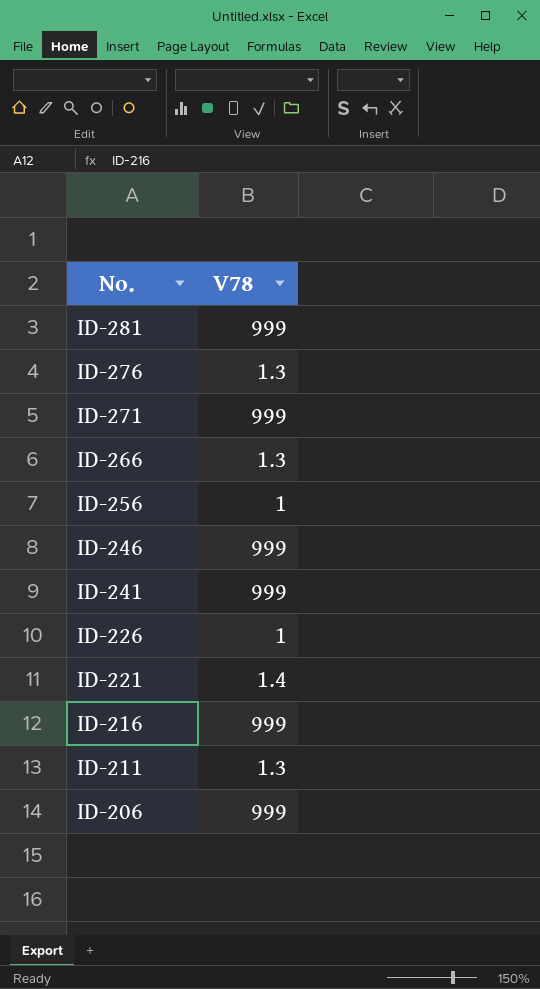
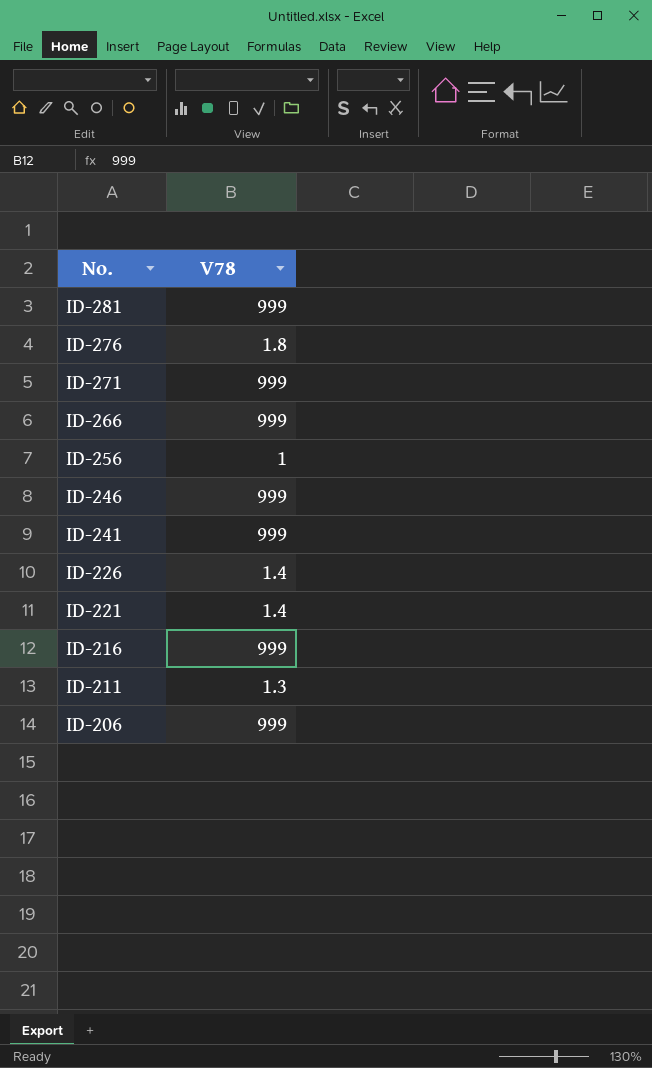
ID-276 | V78: 1.3 -> 1.8
ID-266 | V78: 1.3 -> 999
ID-226 | V78: 1 -> 1.4

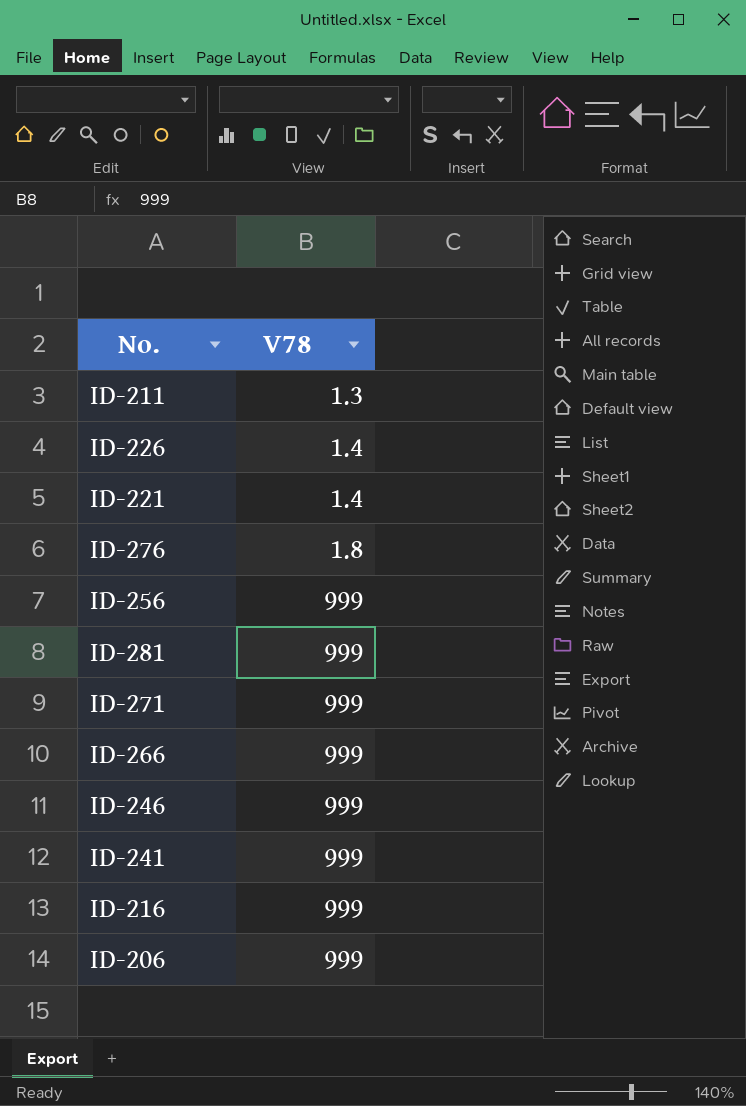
row order: No. descending -> V78 ascending
ID-256 | V78: 1 -> 999

